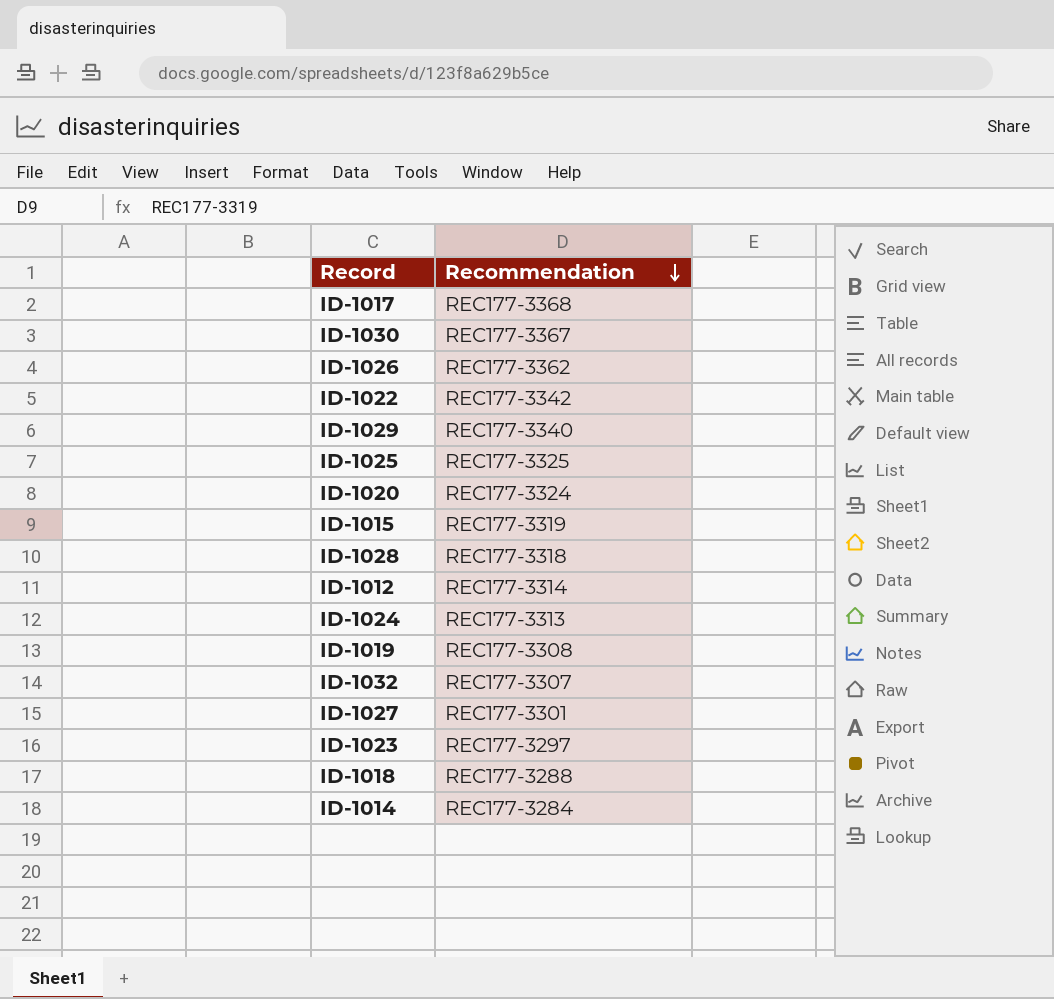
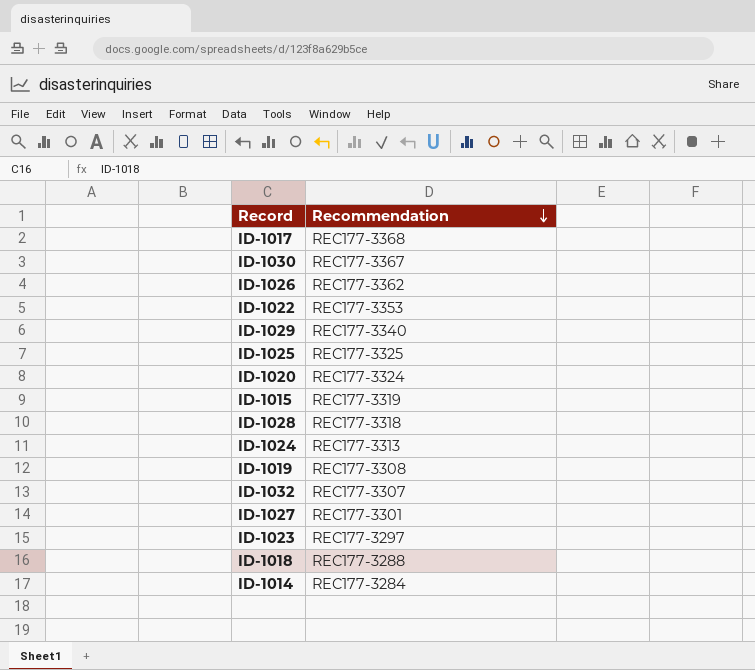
row ID-1012: REC177-3314 -> none
ID-1022 | Recommendation: REC177-3342 -> REC177-3353

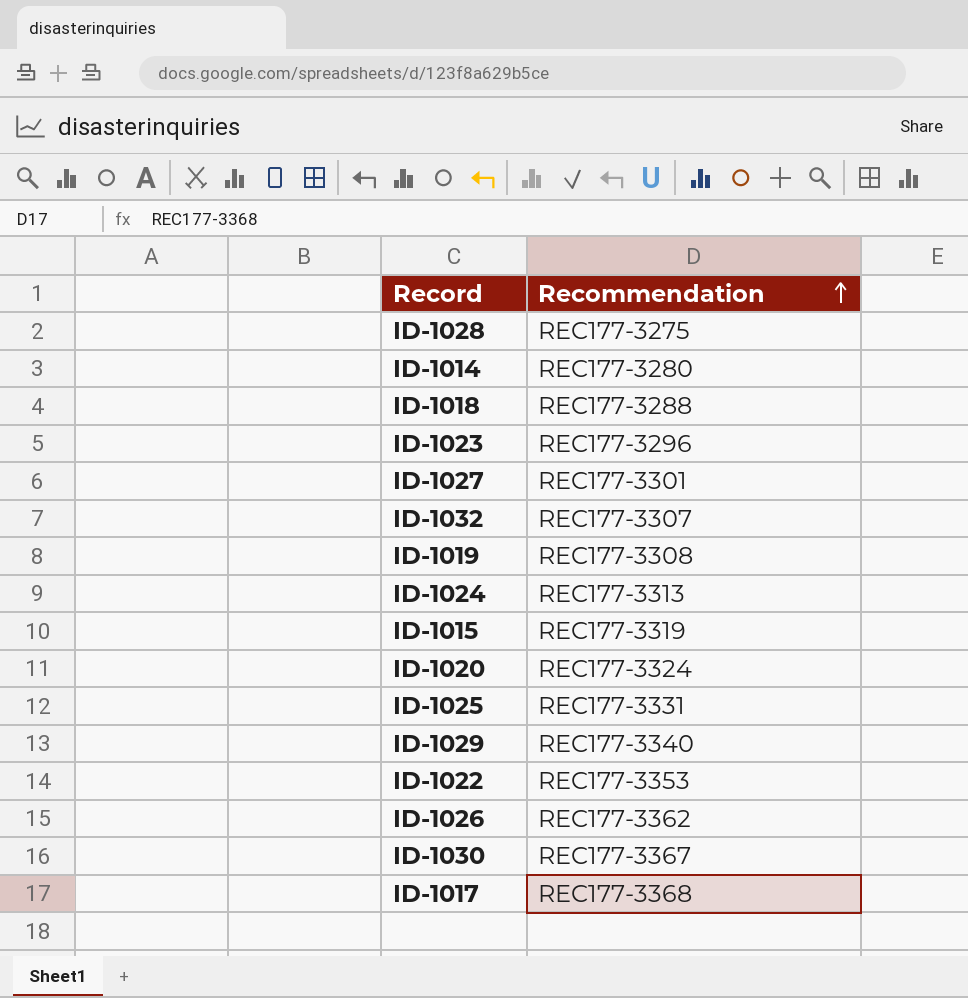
row order: Recommendation descending -> Recommendation ascending
ID-1028 | Recommendation: REC177-3318 -> REC177-3275
ID-1014 | Recommendation: REC177-3284 -> REC177-3280
ID-1023 | Recommendation: REC177-3297 -> REC177-3296
ID-1025 | Recommendation: REC177-3325 -> REC177-3331

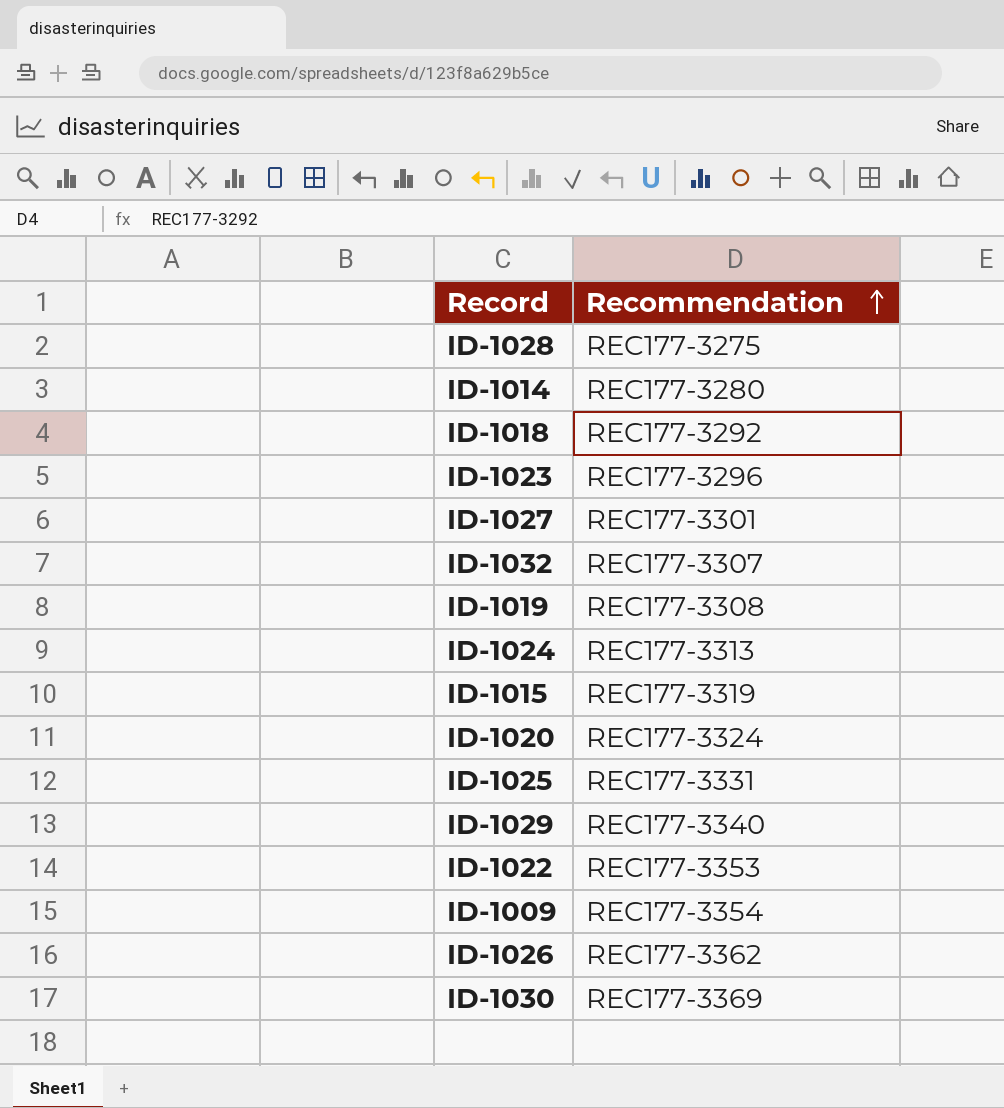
row ID-1017: REC177-3368 -> none
ID-1018 | Recommendation: REC177-3288 -> REC177-3292
row ID-1009: none -> REC177-3354
ID-1030 | Recommendation: REC177-3367 -> REC177-3369

